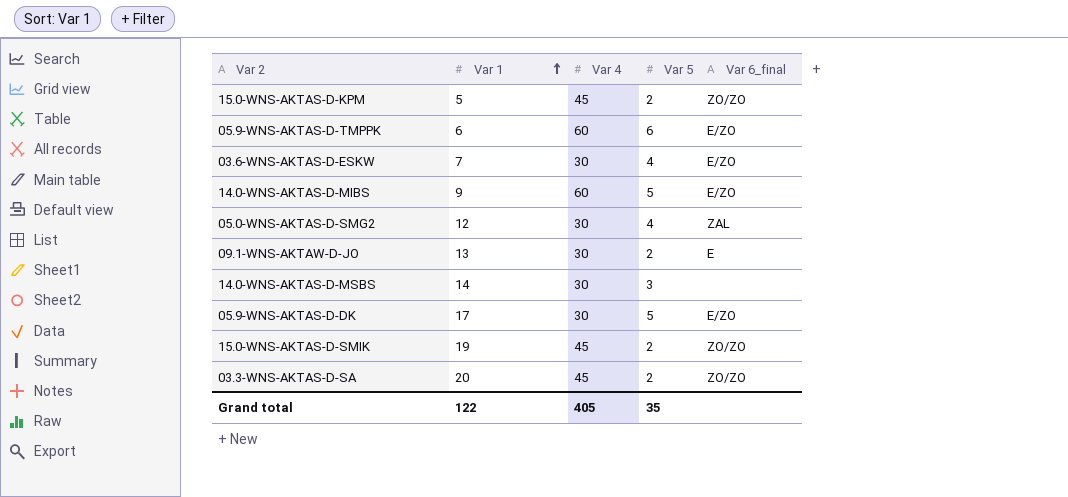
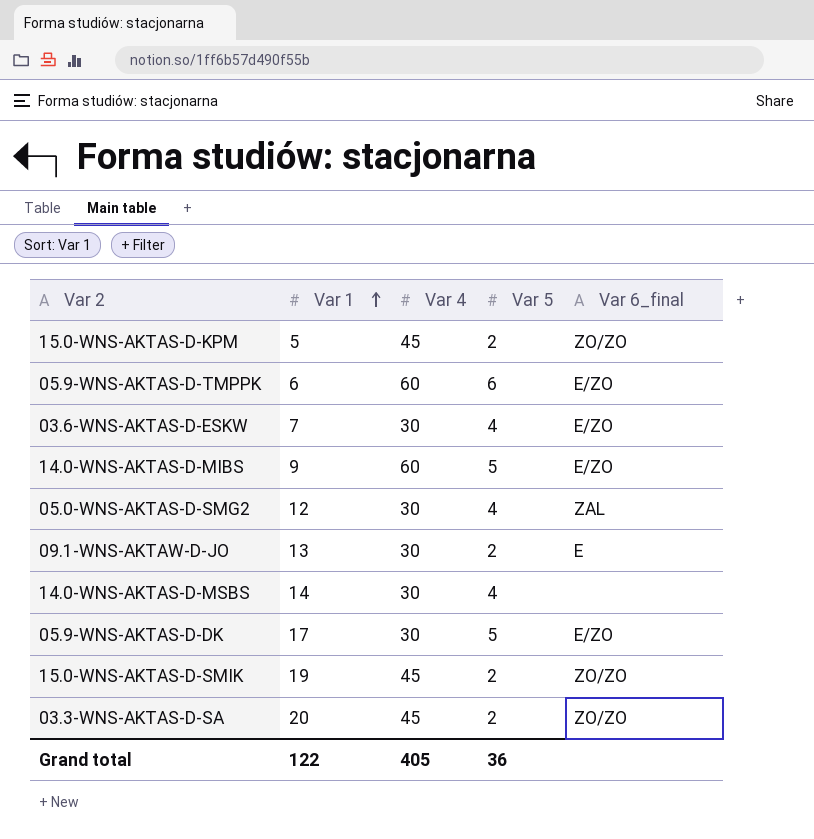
14.0-WNS-AKTAS-D-MSBS | Var 5: 3 -> 4
Grand total | Var 5: 35 -> 36

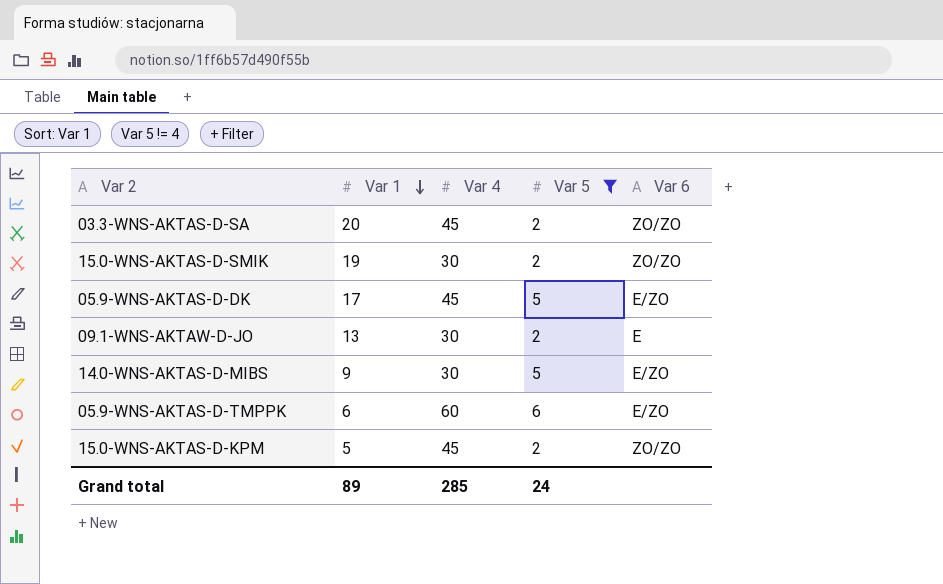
filter: none -> Var 5 != 4
row order: Var 1 ascending -> Var 1 descending
column name: Var 6_final -> Var 6
15.0-WNS-AKTAS-D-SMIK | Var 4: 45 -> 30
05.9-WNS-AKTAS-D-DK | Var 4: 30 -> 45
14.0-WNS-AKTAS-D-MIBS | Var 4: 60 -> 30
Grand total | Var 1: 122 -> 89
Grand total | Var 4: 405 -> 285
Grand total | Var 5: 36 -> 24

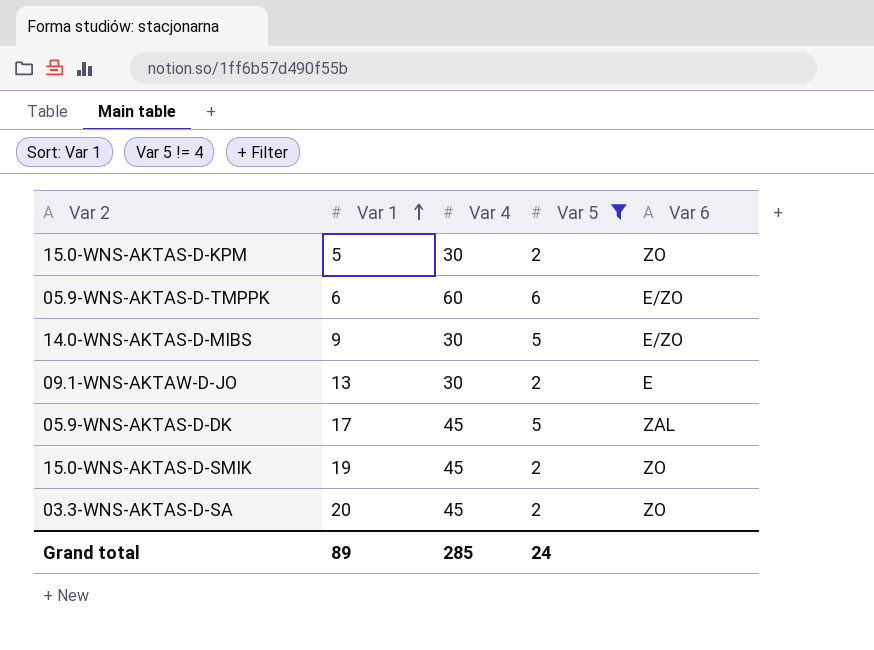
row order: Var 1 descending -> Var 1 ascending
15.0-WNS-AKTAS-D-KPM | Var 4: 45 -> 30
15.0-WNS-AKTAS-D-KPM | Var 6: ZO/ZO -> ZO
05.9-WNS-AKTAS-D-DK | Var 6: E/ZO -> ZAL
15.0-WNS-AKTAS-D-SMIK | Var 4: 30 -> 45
15.0-WNS-AKTAS-D-SMIK | Var 6: ZO/ZO -> ZO
03.3-WNS-AKTAS-D-SA | Var 6: ZO/ZO -> ZO

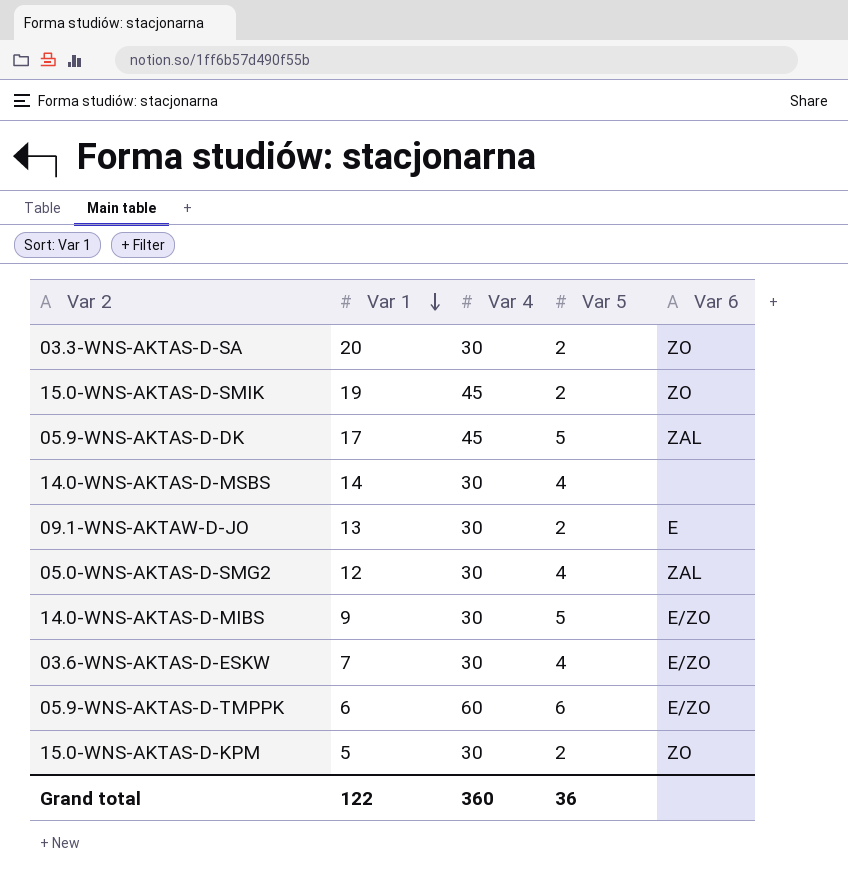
filter: Var 5 != 4 -> none
row order: Var 1 ascending -> Var 1 descending
03.3-WNS-AKTAS-D-SA | Var 4: 45 -> 30
Grand total | Var 1: 89 -> 122
Grand total | Var 4: 285 -> 360
Grand total | Var 5: 24 -> 36

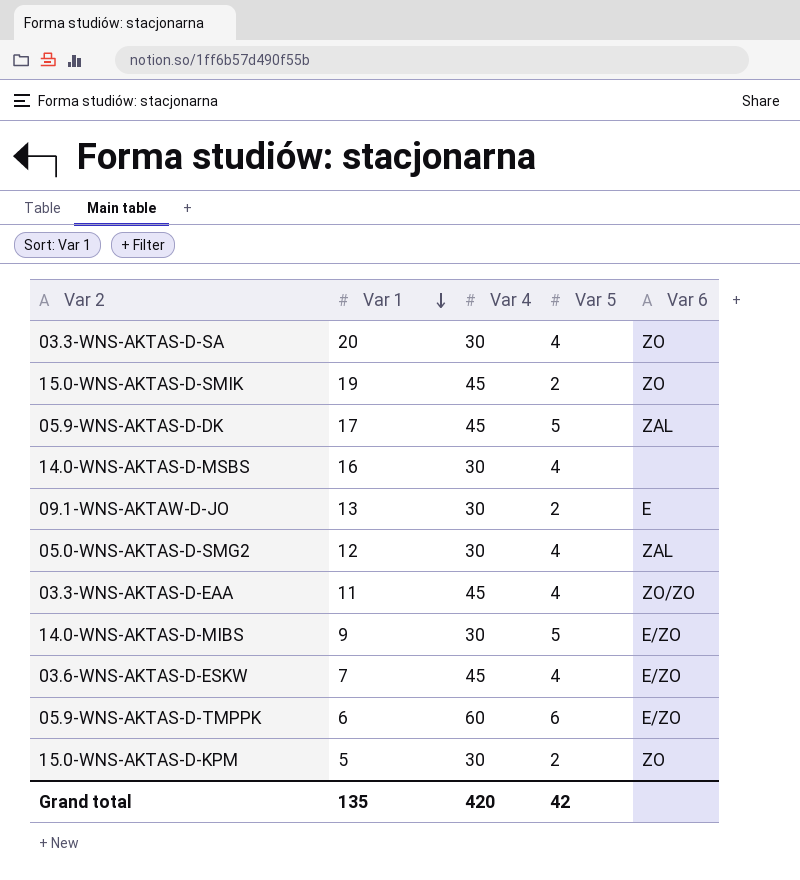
03.3-WNS-AKTAS-D-SA | Var 5: 2 -> 4
14.0-WNS-AKTAS-D-MSBS | Var 1: 14 -> 16
row 03.3-WNS-AKTAS-D-EAA: none -> 11 | 45 | 4 | ZO/ZO
03.6-WNS-AKTAS-D-ESKW | Var 4: 30 -> 45
Grand total | Var 1: 122 -> 135
Grand total | Var 4: 360 -> 420
Grand total | Var 5: 36 -> 42

